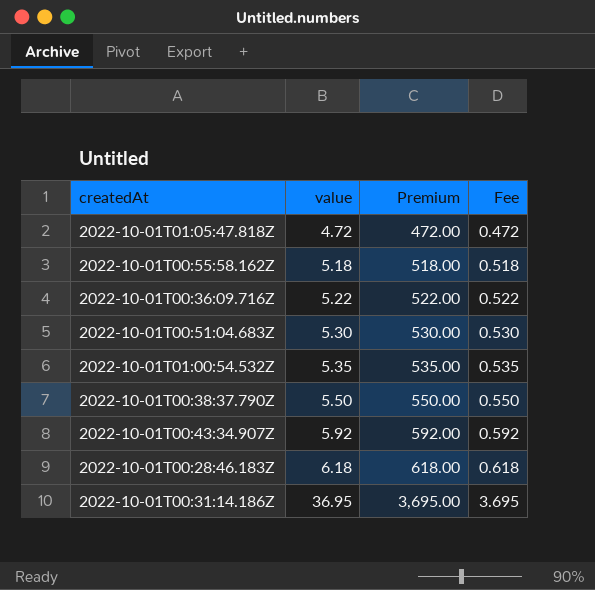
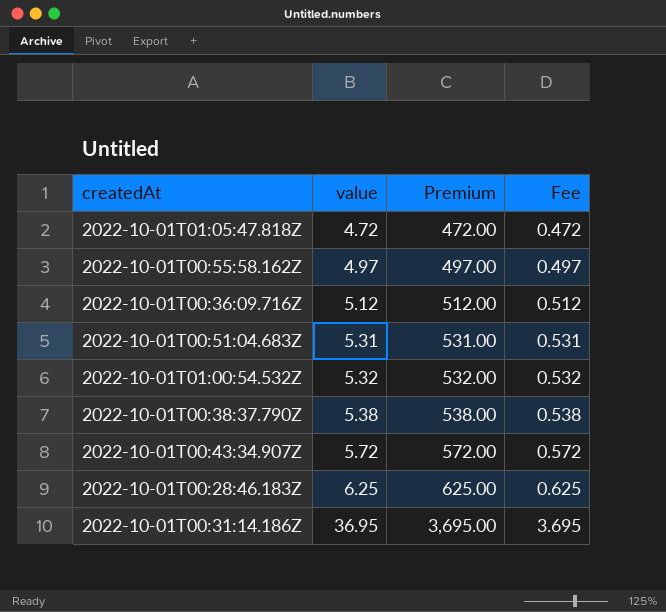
2022-10-01T00:55:58.162Z | value: 5.18 -> 4.97
2022-10-01T00:55:58.162Z | Premium: 518.00 -> 497.00
2022-10-01T00:55:58.162Z | Fee: 0.518 -> 0.497
2022-10-01T00:36:09.716Z | value: 5.22 -> 5.12
2022-10-01T00:36:09.716Z | Premium: 522.00 -> 512.00
2022-10-01T00:36:09.716Z | Fee: 0.522 -> 0.512
2022-10-01T00:51:04.683Z | value: 5.30 -> 5.31
2022-10-01T00:51:04.683Z | Premium: 530.00 -> 531.00
2022-10-01T00:51:04.683Z | Fee: 0.530 -> 0.531
2022-10-01T01:00:54.532Z | value: 5.35 -> 5.32
2022-10-01T01:00:54.532Z | Premium: 535.00 -> 532.00
2022-10-01T01:00:54.532Z | Fee: 0.535 -> 0.532
2022-10-01T00:38:37.790Z | value: 5.50 -> 5.38
2022-10-01T00:38:37.790Z | Premium: 550.00 -> 538.00
2022-10-01T00:38:37.790Z | Fee: 0.550 -> 0.538
2022-10-01T00:43:34.907Z | value: 5.92 -> 5.72
2022-10-01T00:43:34.907Z | Premium: 592.00 -> 572.00
2022-10-01T00:43:34.907Z | Fee: 0.592 -> 0.572
2022-10-01T00:28:46.183Z | value: 6.18 -> 6.25
2022-10-01T00:28:46.183Z | Premium: 618.00 -> 625.00
2022-10-01T00:28:46.183Z | Fee: 0.618 -> 0.625

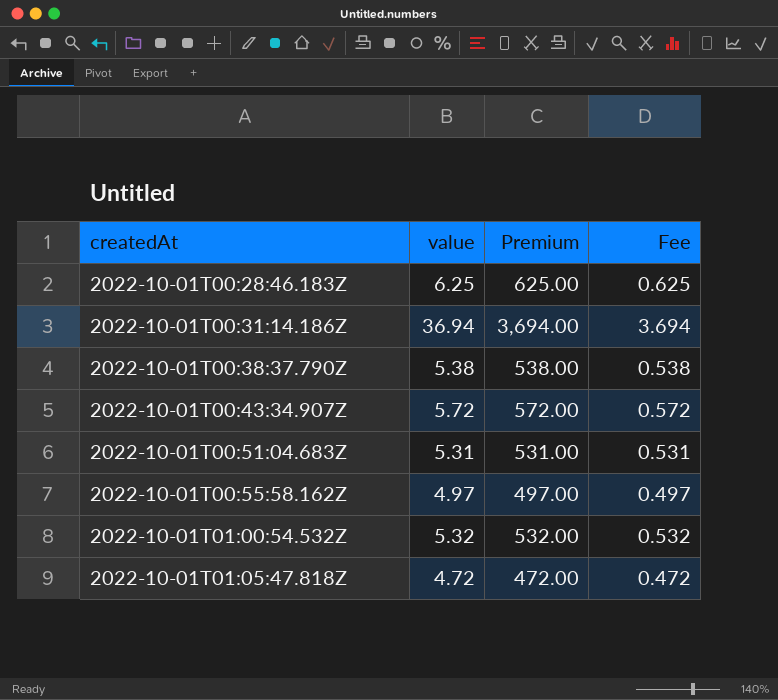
row order: value ascending -> createdAt ascending
row 2022-10-01T00:36:09.716Z: 5.12 | 512.00 | 0.512 -> none
2022-10-01T00:31:14.186Z | value: 36.95 -> 36.94
2022-10-01T00:31:14.186Z | Premium: 3,695.00 -> 3,694.00
2022-10-01T00:31:14.186Z | Fee: 3.695 -> 3.694

